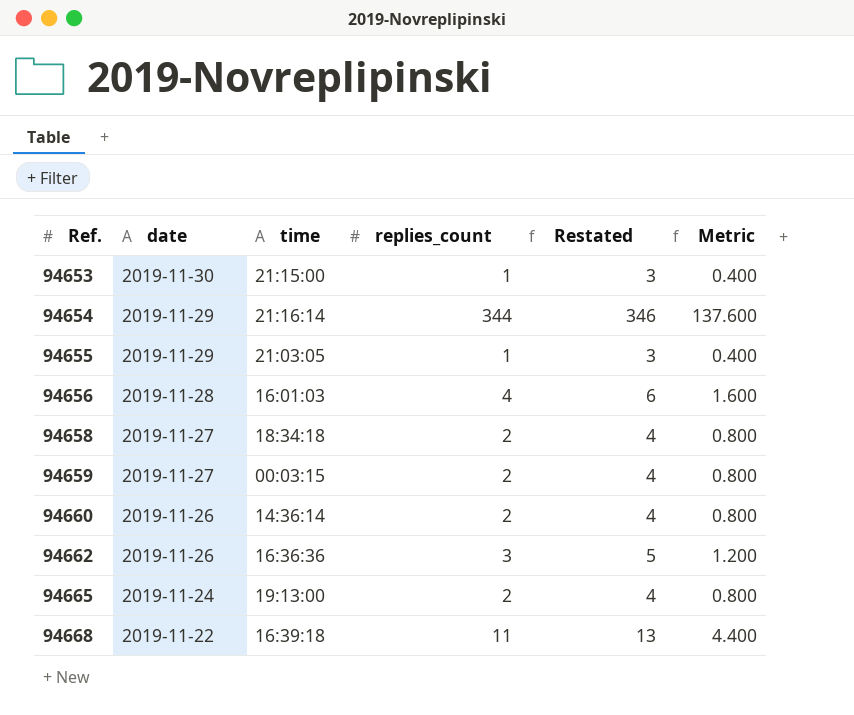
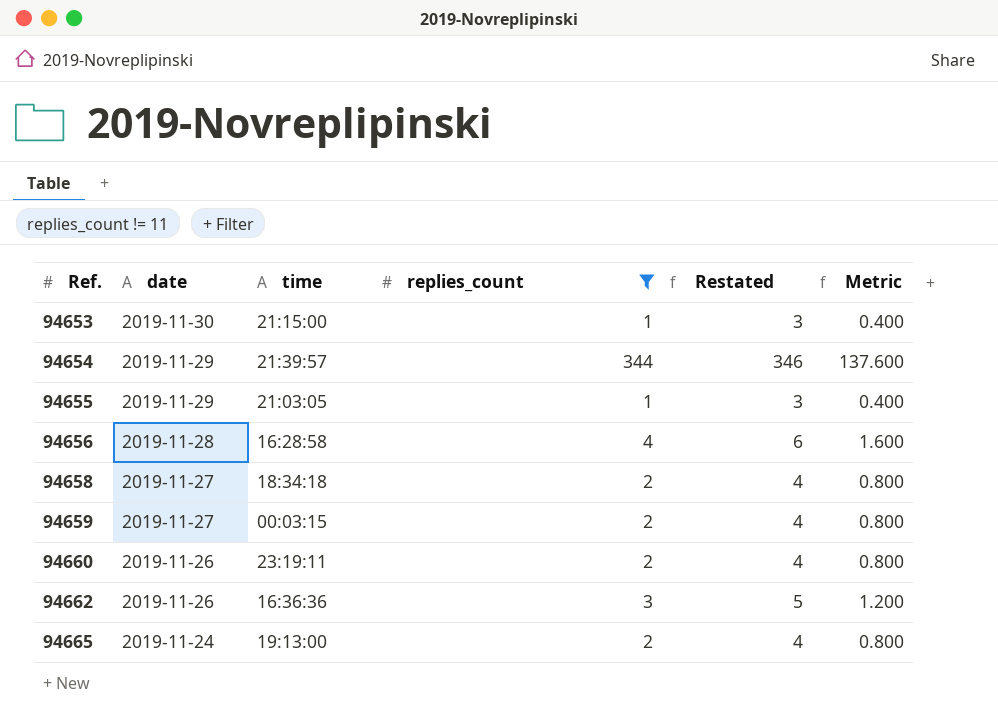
filter: none -> replies_count != 11
94654 | time: 21:16:14 -> 21:39:57
94656 | time: 16:01:03 -> 16:28:58
94660 | time: 14:36:14 -> 23:19:11

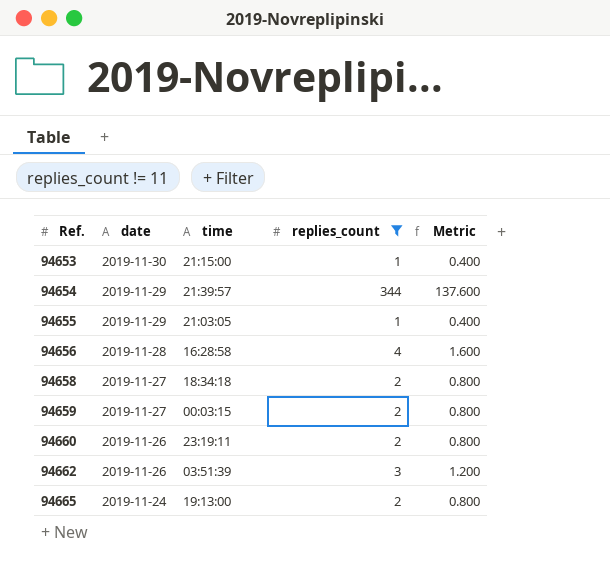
column Restated | formula: [replies_count] + 2 -> none
94662 | time: 16:36:36 -> 03:51:39

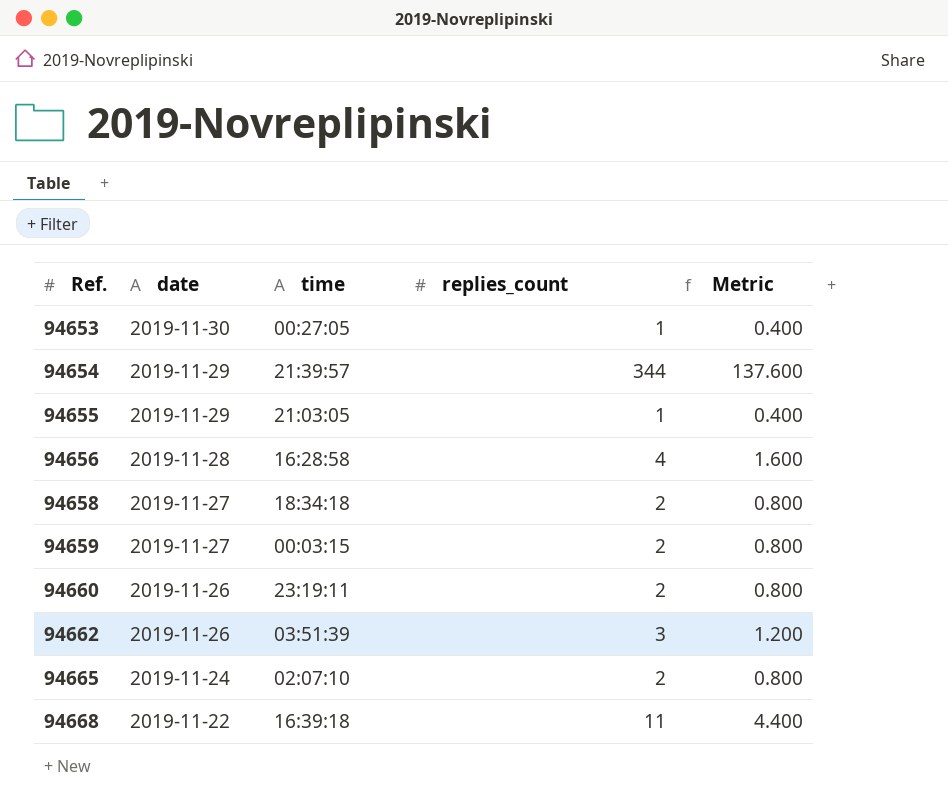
filter: replies_count != 11 -> none
94653 | time: 21:15:00 -> 00:27:05
94665 | time: 19:13:00 -> 02:07:10

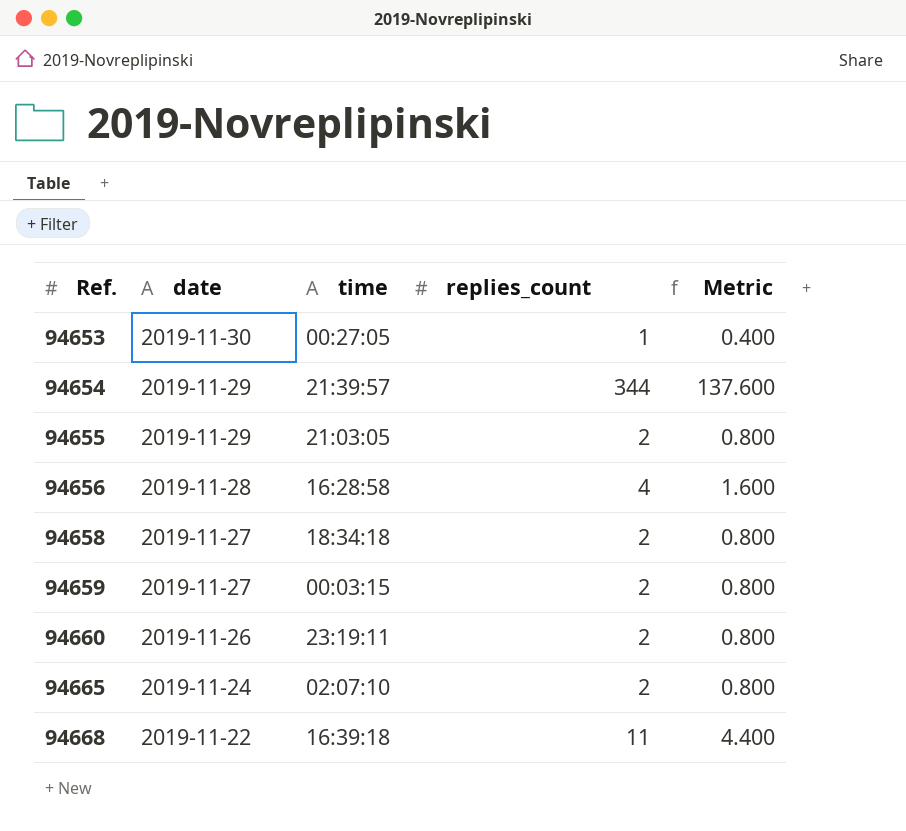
row 94662: 2019-11-26 | 03:51:39 | 3 | 1.200 -> none
94655 | replies_count: 1 -> 2
94655 | Metric: 0.400 -> 0.800

